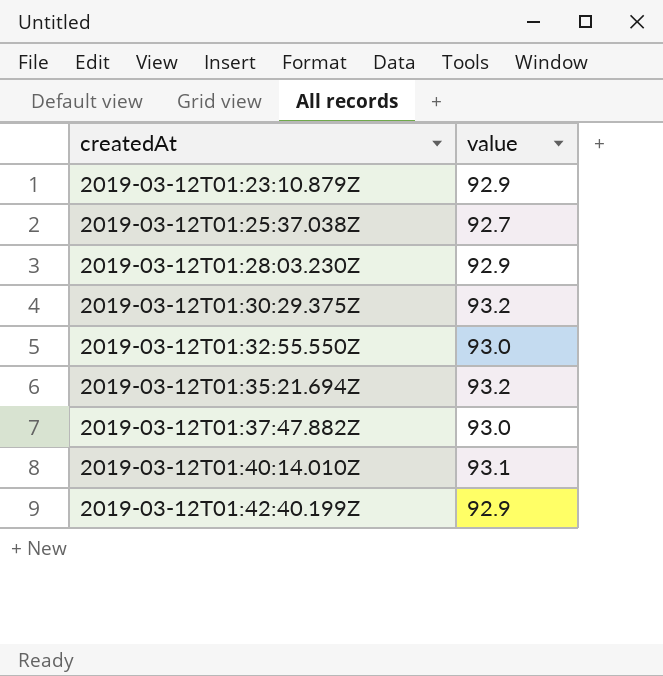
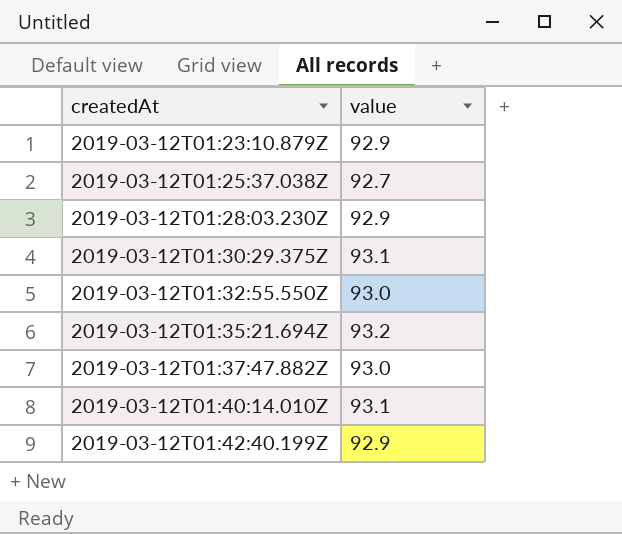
2019-03-12T01:30:29.375Z | value: 93.2 -> 93.1

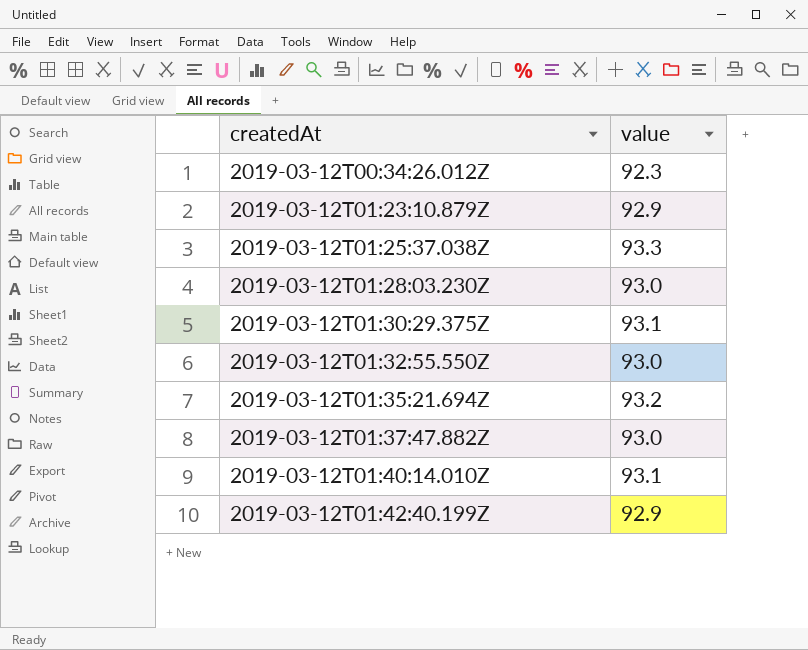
row 2019-03-12T00:34:26.012Z: none -> 92.3
2019-03-12T01:25:37.038Z | value: 92.7 -> 93.3
2019-03-12T01:28:03.230Z | value: 92.9 -> 93.0

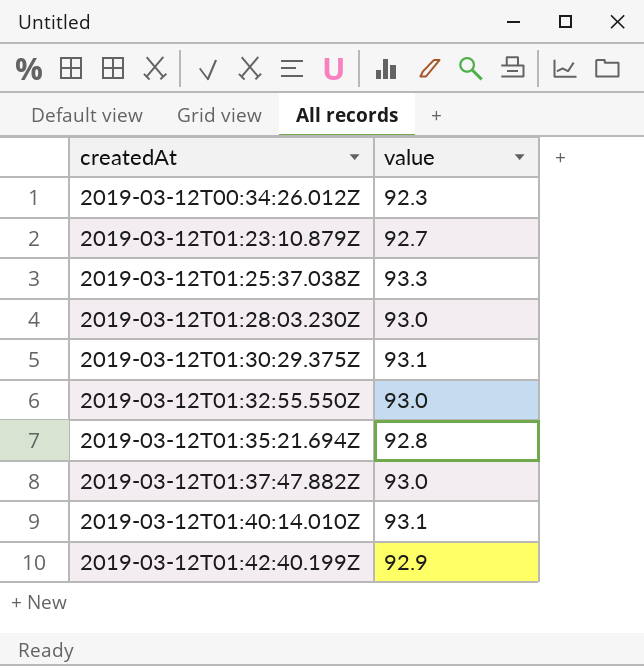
2019-03-12T01:23:10.879Z | value: 92.9 -> 92.7
2019-03-12T01:35:21.694Z | value: 93.2 -> 92.8

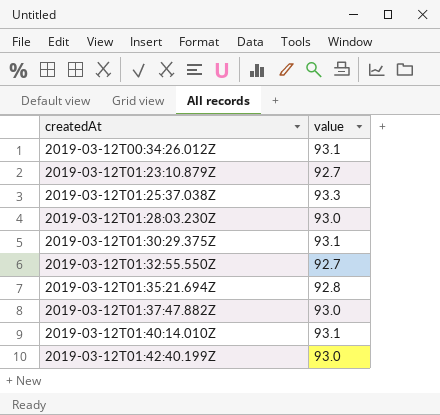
2019-03-12T00:34:26.012Z | value: 92.3 -> 93.1
2019-03-12T01:32:55.550Z | value: 93.0 -> 92.7
2019-03-12T01:42:40.199Z | value: 92.9 -> 93.0

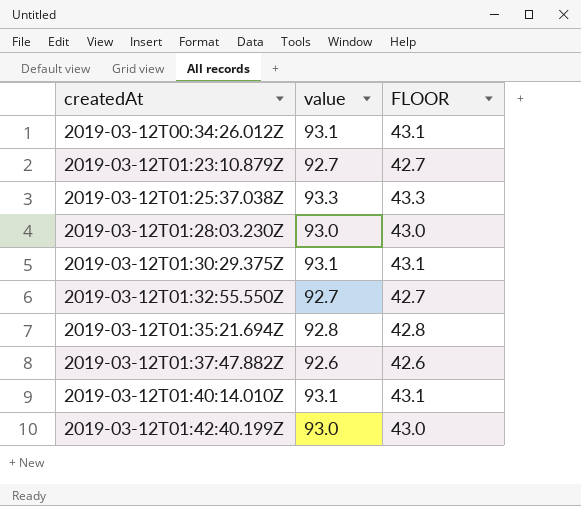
column FLOOR | formula: none -> [value] - 50
2019-03-12T01:37:47.882Z | value: 93.0 -> 92.6

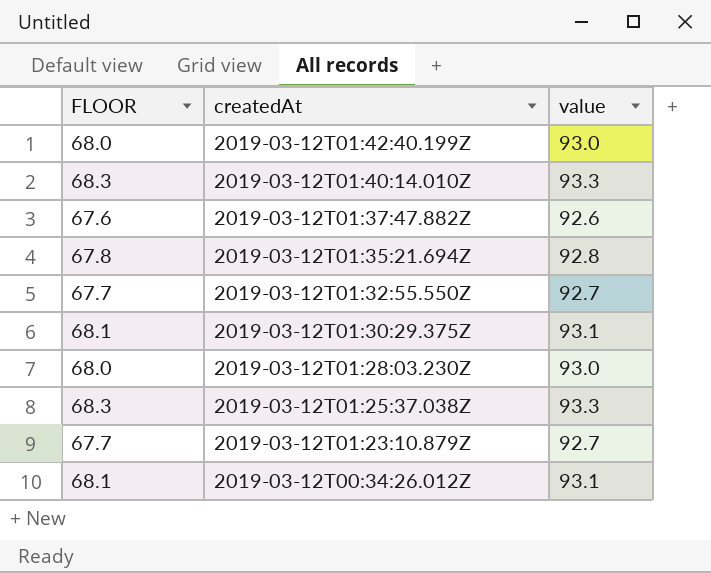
row order: createdAt ascending -> createdAt descending
column FLOOR | formula: [value] - 50 -> [value] - 25
column FLOOR | position: 3 -> 1
2019-03-12T01:40:14.010Z | value: 93.1 -> 93.3

